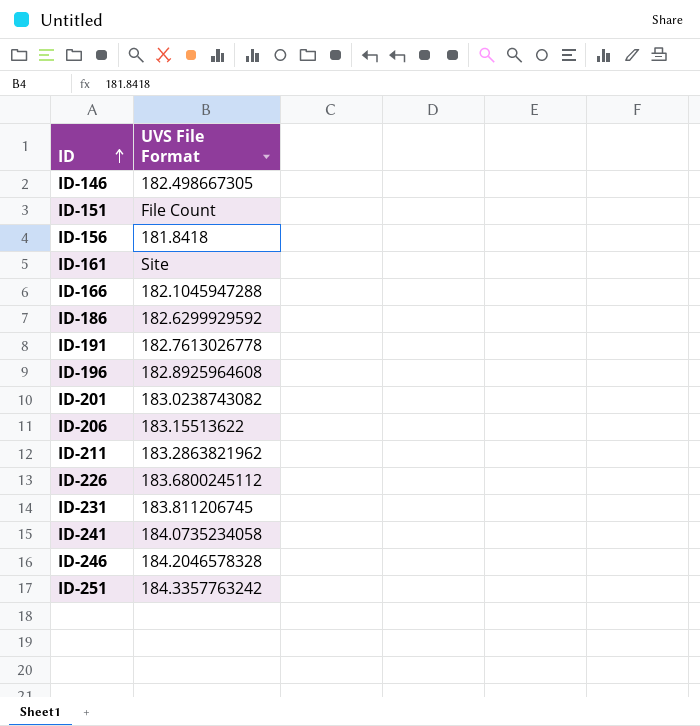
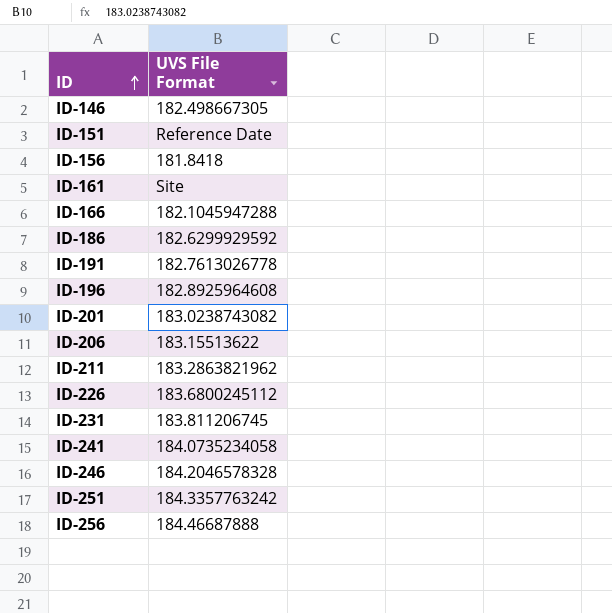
ID-151 | UVS File Format: File Count -> Reference Date
row ID-256: none -> 184.46687888

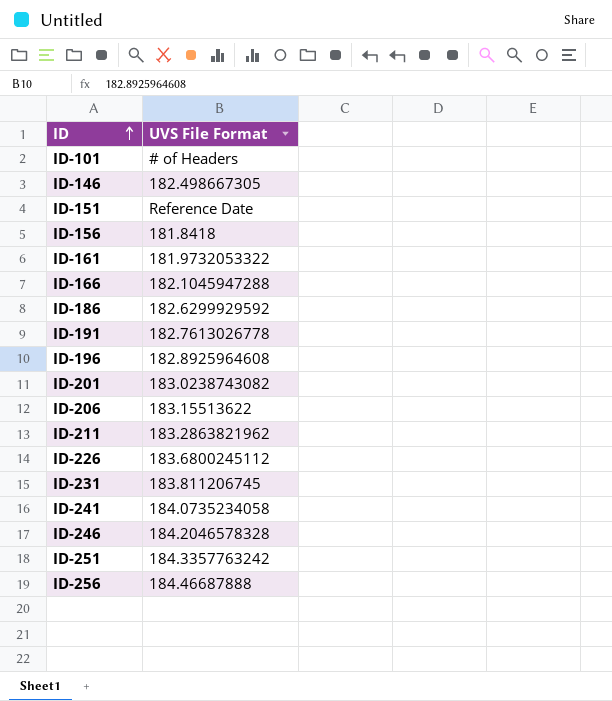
row ID-101: none -> # of Headers
ID-161 | UVS File Format: Site -> 181.9732053322

